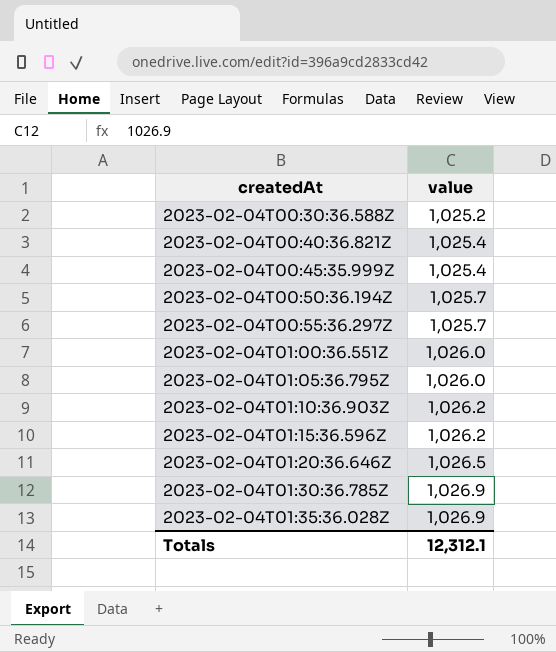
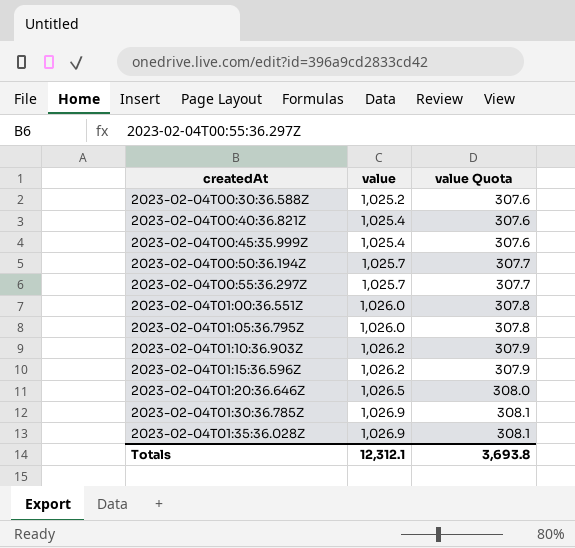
column value Quota | formula: none -> [value] * 0.3

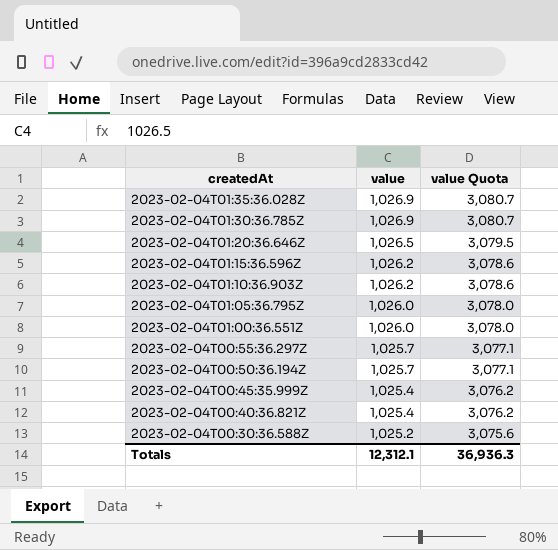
row order: createdAt ascending -> createdAt descending
column value Quota | formula: [value] * 0.3 -> [value] * 3
Totals | value Quota: 3,693.8 -> 36,936.3

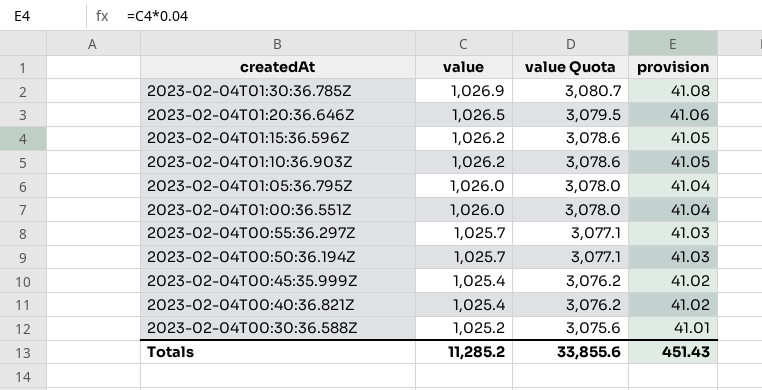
column provision | formula: none -> [value] * 0.04
row 2023-02-04T01:35:36.028Z: 1,026.9 | 3,080.7 -> none
Totals | value: 12,312.1 -> 11,285.2
Totals | value Quota: 36,936.3 -> 33,855.6

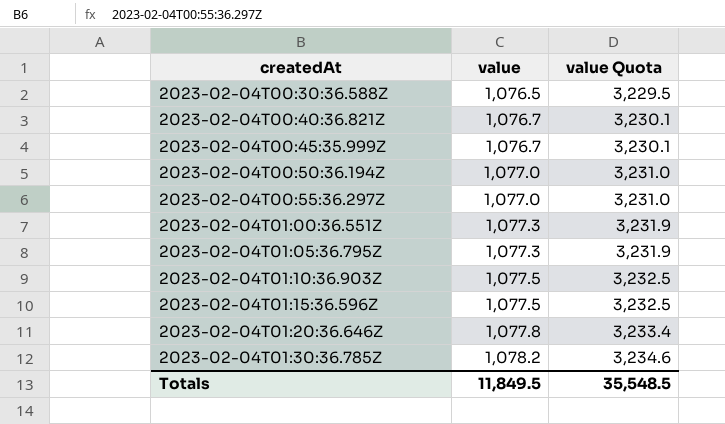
row order: createdAt descending -> createdAt ascending
column provision | formula: [value] * 0.04 -> none
2023-02-04T00:30:36.588Z | value: 1,025.2 -> 1,076.5
2023-02-04T00:30:36.588Z | value Quota: 3,075.6 -> 3,229.5
2023-02-04T00:40:36.821Z | value: 1,025.4 -> 1,076.7
2023-02-04T00:40:36.821Z | value Quota: 3,076.2 -> 3,230.1
2023-02-04T00:45:35.999Z | value: 1,025.4 -> 1,076.7
2023-02-04T00:45:35.999Z | value Quota: 3,076.2 -> 3,230.1
2023-02-04T00:50:36.194Z | value: 1,025.7 -> 1,077.0
2023-02-04T00:50:36.194Z | value Quota: 3,077.1 -> 3,231.0
2023-02-04T00:55:36.297Z | value: 1,025.7 -> 1,077.0
2023-02-04T00:55:36.297Z | value Quota: 3,077.1 -> 3,231.0
2023-02-04T01:00:36.551Z | value: 1,026.0 -> 1,077.3
2023-02-04T01:00:36.551Z | value Quota: 3,078.0 -> 3,231.9
2023-02-04T01:05:36.795Z | value: 1,026.0 -> 1,077.3
2023-02-04T01:05:36.795Z | value Quota: 3,078.0 -> 3,231.9
2023-02-04T01:10:36.903Z | value: 1,026.2 -> 1,077.5
2023-02-04T01:10:36.903Z | value Quota: 3,078.6 -> 3,232.5
2023-02-04T01:15:36.596Z | value: 1,026.2 -> 1,077.5
2023-02-04T01:15:36.596Z | value Quota: 3,078.6 -> 3,232.5
2023-02-04T01:20:36.646Z | value: 1,026.5 -> 1,077.8
2023-02-04T01:20:36.646Z | value Quota: 3,079.5 -> 3,233.4
2023-02-04T01:30:36.785Z | value: 1,026.9 -> 1,078.2
2023-02-04T01:30:36.785Z | value Quota: 3,080.7 -> 3,234.6
Totals | value: 11,285.2 -> 11,849.5
Totals | value Quota: 33,855.6 -> 35,548.5

